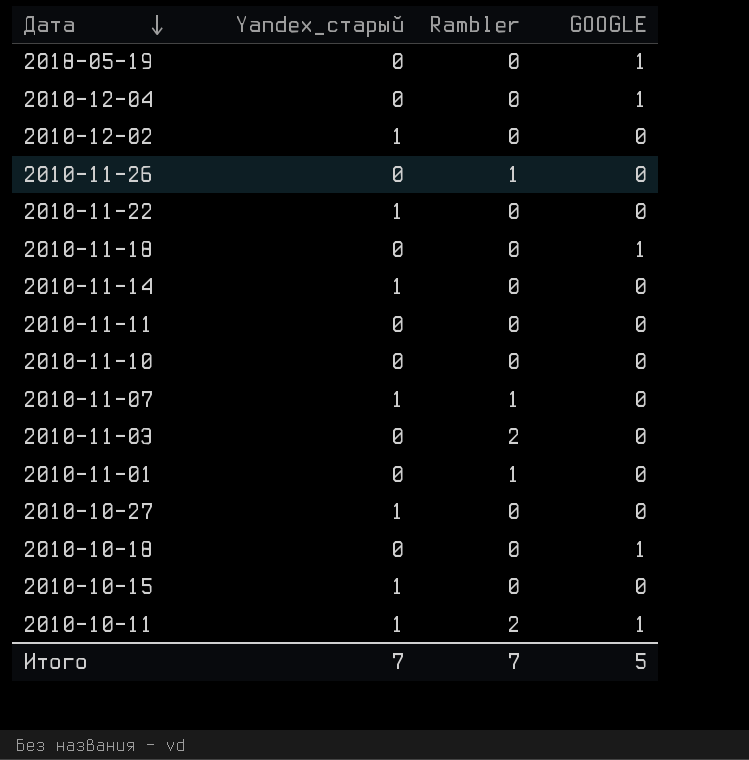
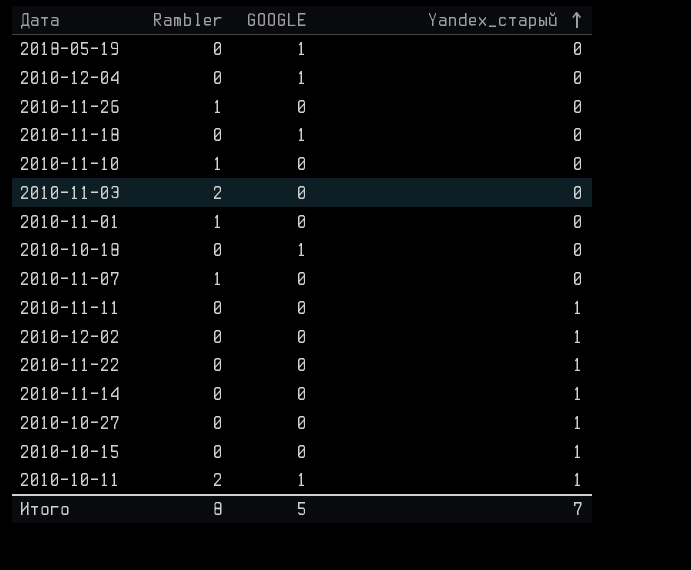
row order: Дата descending -> Yandex_старый ascending
column Yandex_старый | position: 2 -> 4
2010-11-10 | Rambler: 0 -> 1
2010-11-07 | Yandex_старый: 1 -> 0
2010-11-11 | Yandex_старый: 0 -> 1
Итого | Rambler: 7 -> 8

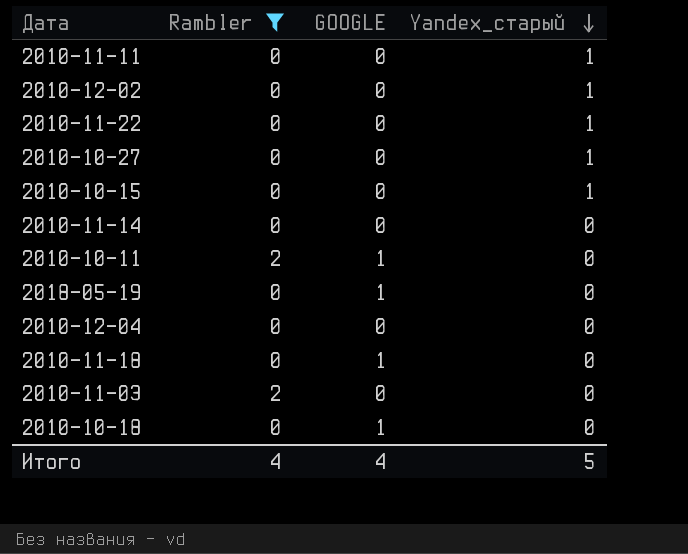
filter: none -> Rambler != 1
row order: Yandex_старый ascending -> Yandex_старый descending
2010-11-14 | Yandex_старый: 1 -> 0
2010-10-11 | Yandex_старый: 1 -> 0
2010-12-04 | GOOGLE: 1 -> 0
Итого | Rambler: 8 -> 4
Итого | GOOGLE: 5 -> 4
Итого | Yandex_старый: 7 -> 5

